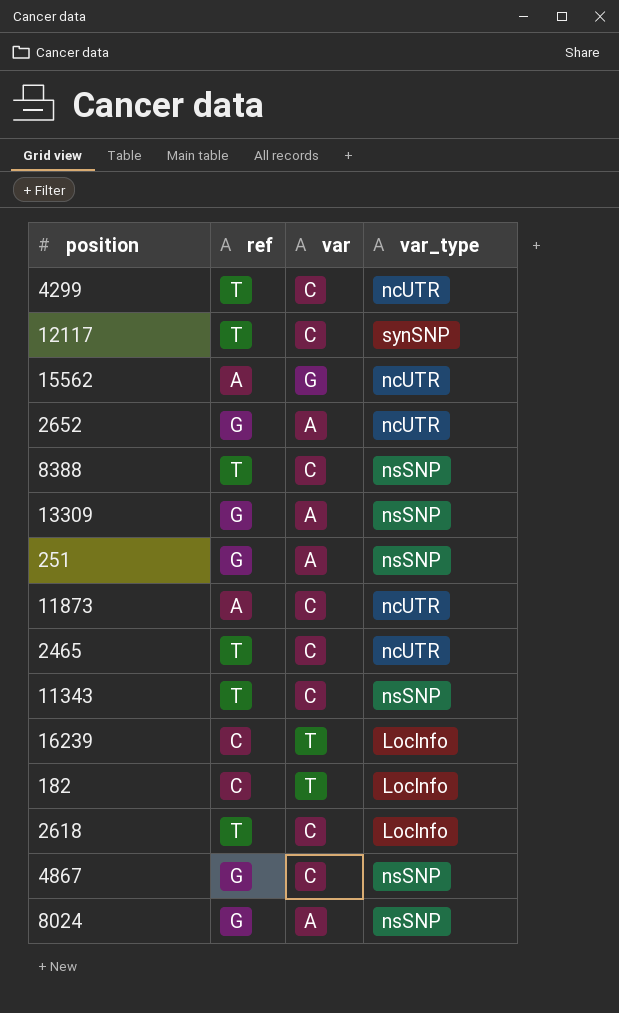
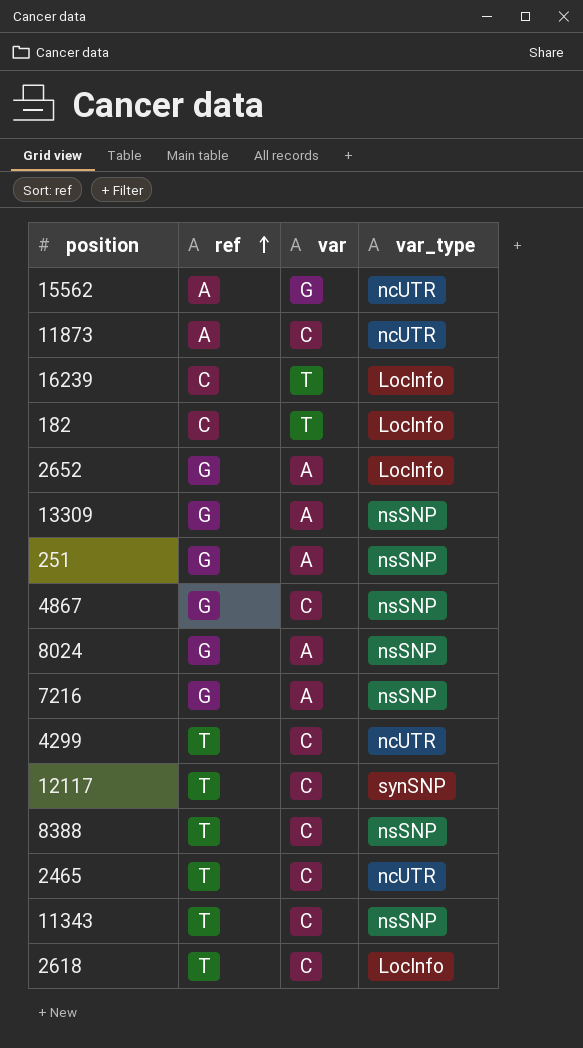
row order: none -> ref ascending
2652 | var_type: ncUTR -> LocInfo
row 7216: none -> G | A | nsSNP

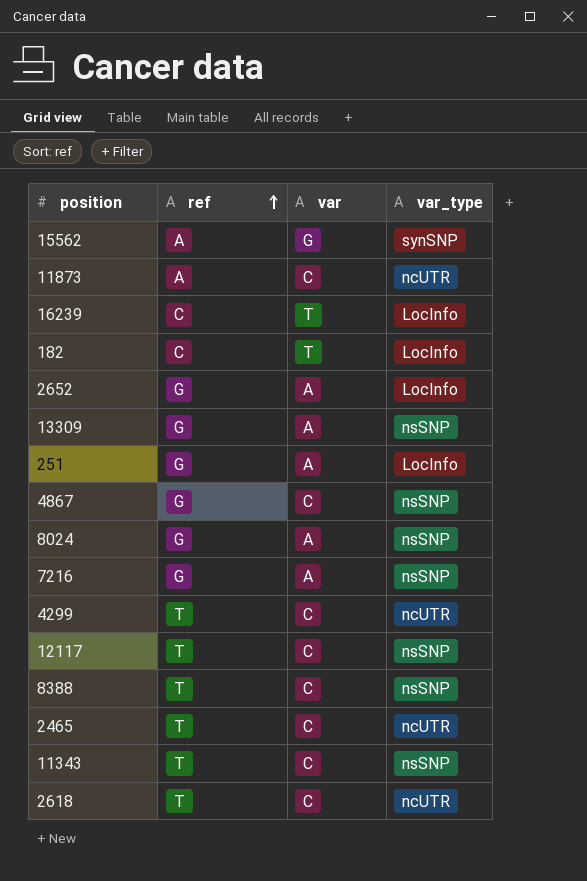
15562 | var_type: ncUTR -> synSNP
251 | var_type: nsSNP -> LocInfo
12117 | var_type: synSNP -> nsSNP
2618 | var_type: LocInfo -> ncUTR

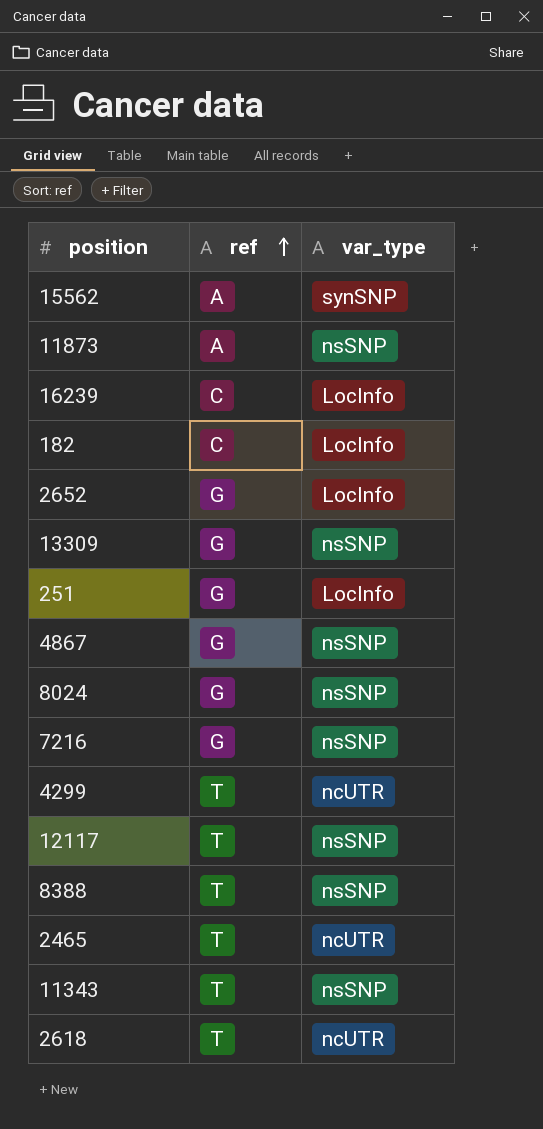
column var | position: 3 -> none
11873 | var_type: ncUTR -> nsSNP

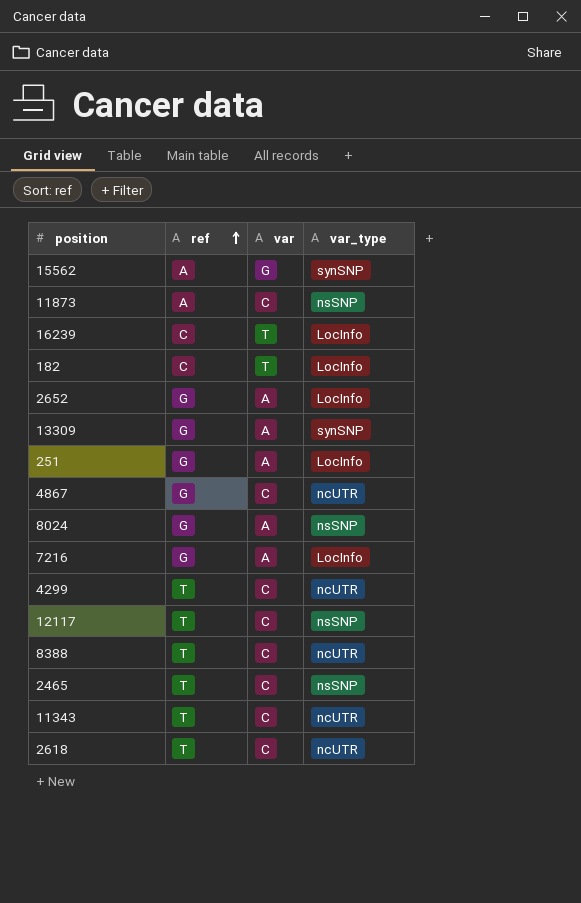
column var | position: none -> 3
13309 | var_type: nsSNP -> synSNP
4867 | var_type: nsSNP -> ncUTR
7216 | var_type: nsSNP -> LocInfo
8388 | var_type: nsSNP -> ncUTR
2465 | var_type: ncUTR -> nsSNP
11343 | var_type: nsSNP -> ncUTR

